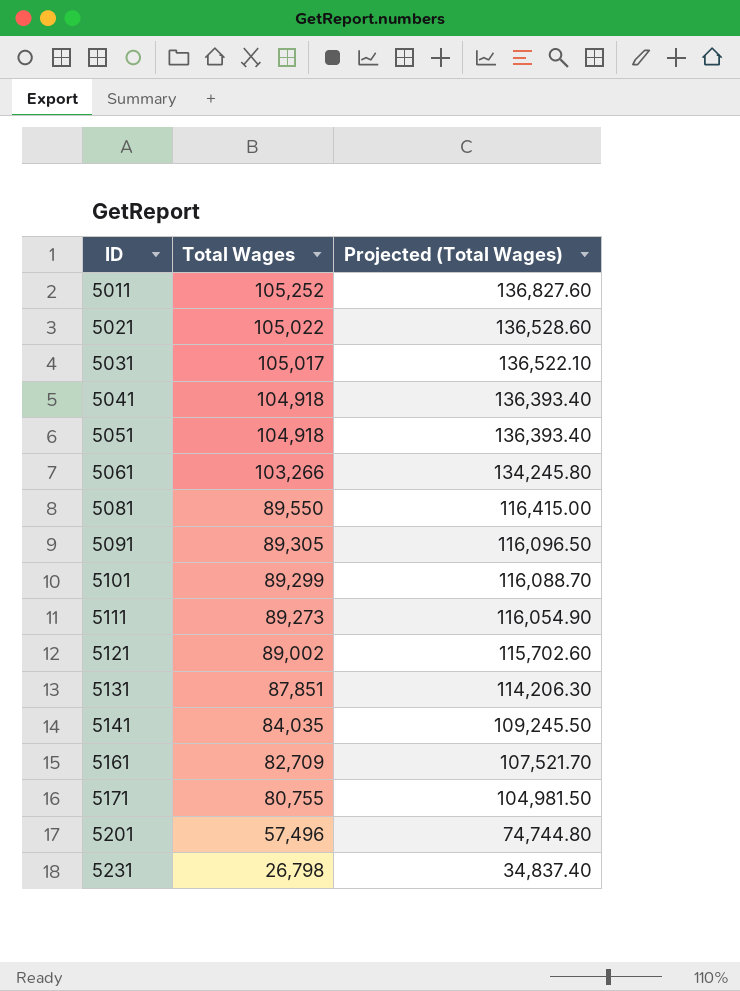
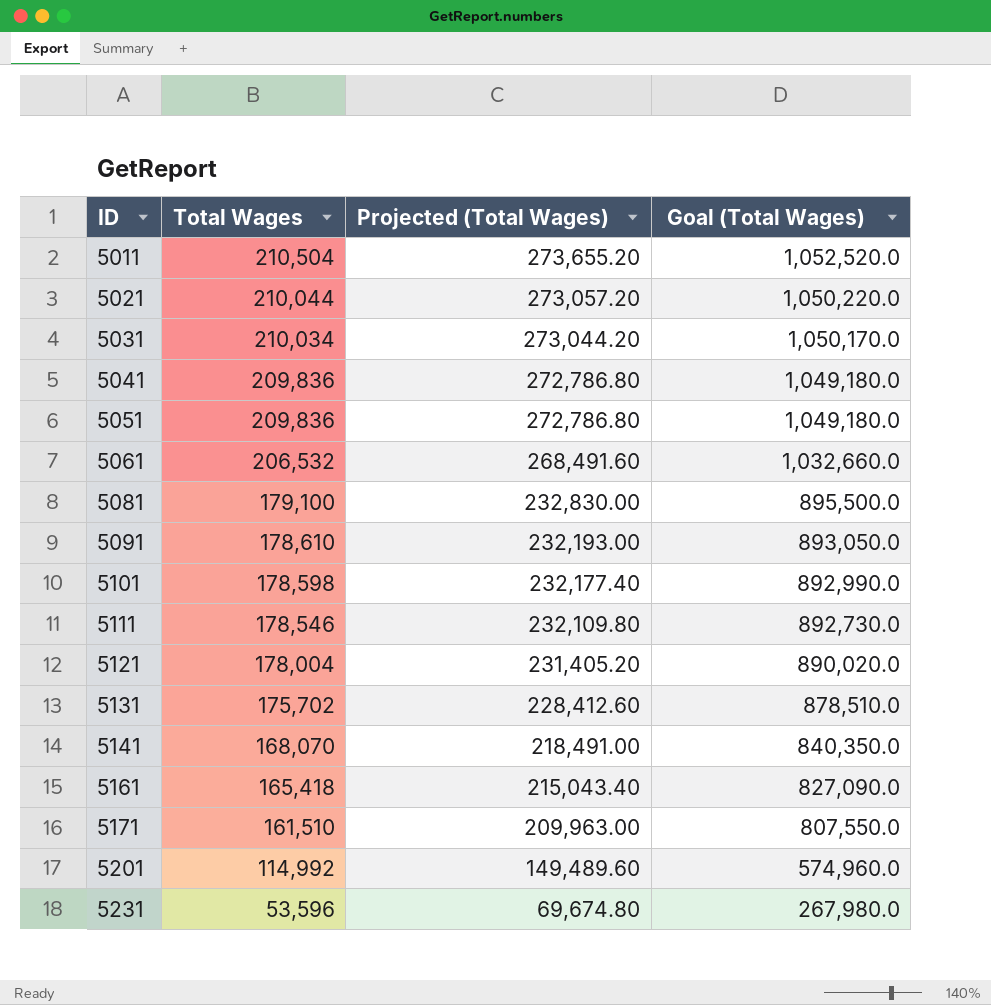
column Goal (Total Wages) | formula: none -> [Total Wages] * 5
5011 | Total Wages: 105,252 -> 210,504
5011 | Projected (Total Wages): 136,827.60 -> 273,655.20
5021 | Total Wages: 105,022 -> 210,044
5021 | Projected (Total Wages): 136,528.60 -> 273,057.20
5031 | Total Wages: 105,017 -> 210,034
5031 | Projected (Total Wages): 136,522.10 -> 273,044.20
5041 | Total Wages: 104,918 -> 209,836
5041 | Projected (Total Wages): 136,393.40 -> 272,786.80
5051 | Total Wages: 104,918 -> 209,836
5051 | Projected (Total Wages): 136,393.40 -> 272,786.80
5061 | Total Wages: 103,266 -> 206,532
5061 | Projected (Total Wages): 134,245.80 -> 268,491.60
5081 | Total Wages: 89,550 -> 179,100
5081 | Projected (Total Wages): 116,415.00 -> 232,830.00
5091 | Total Wages: 89,305 -> 178,610
5091 | Projected (Total Wages): 116,096.50 -> 232,193.00
5101 | Total Wages: 89,299 -> 178,598
5101 | Projected (Total Wages): 116,088.70 -> 232,177.40
5111 | Total Wages: 89,273 -> 178,546
5111 | Projected (Total Wages): 116,054.90 -> 232,109.80
5121 | Total Wages: 89,002 -> 178,004
5121 | Projected (Total Wages): 115,702.60 -> 231,405.20
5131 | Total Wages: 87,851 -> 175,702
5131 | Projected (Total Wages): 114,206.30 -> 228,412.60
5141 | Total Wages: 84,035 -> 168,070
5141 | Projected (Total Wages): 109,245.50 -> 218,491.00
5161 | Total Wages: 82,709 -> 165,418
5161 | Projected (Total Wages): 107,521.70 -> 215,043.40
5171 | Total Wages: 80,755 -> 161,510
5171 | Projected (Total Wages): 104,981.50 -> 209,963.00
5201 | Total Wages: 57,496 -> 114,992
5201 | Projected (Total Wages): 74,744.80 -> 149,489.60
5231 | Total Wages: 26,798 -> 53,596
5231 | Projected (Total Wages): 34,837.40 -> 69,674.80

